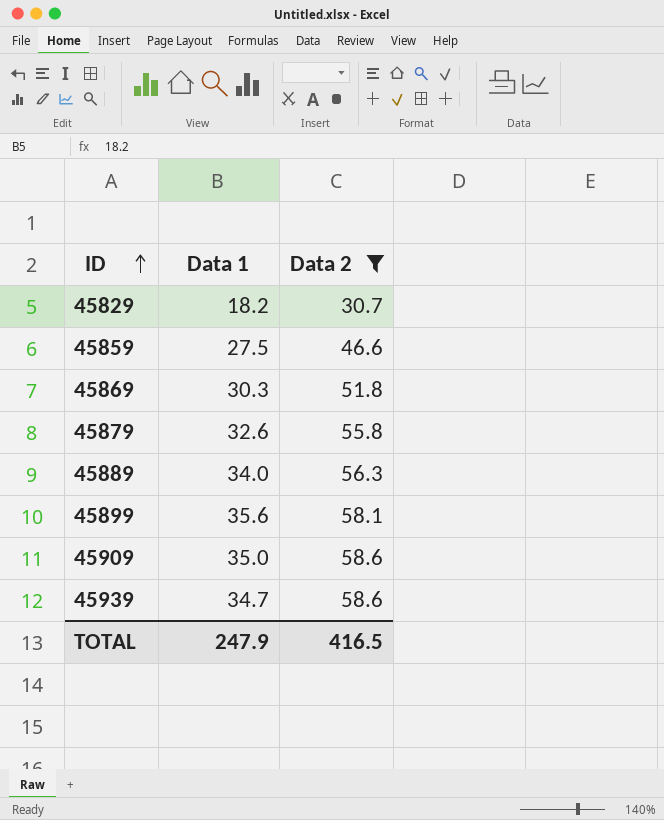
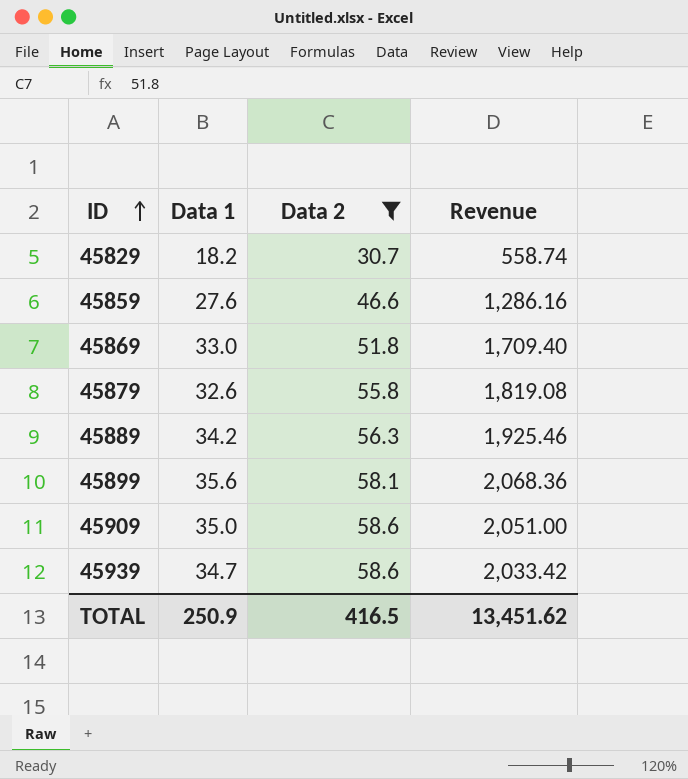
column Revenue | formula: none -> [Data 1] * [Data 2]
45859 | Data 1: 27.5 -> 27.6
45869 | Data 1: 30.3 -> 33.0
45889 | Data 1: 34.0 -> 34.2
TOTAL | Data 1: 247.9 -> 250.9

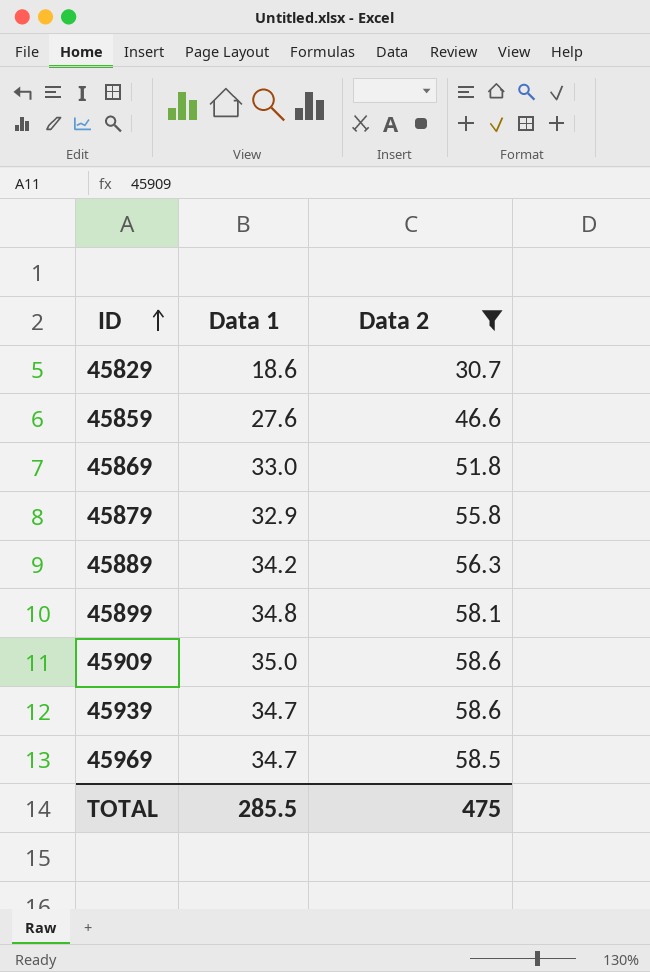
column Revenue | formula: [Data 1] * [Data 2] -> none
45829 | Data 1: 18.2 -> 18.6
45879 | Data 1: 32.6 -> 32.9
45899 | Data 1: 35.6 -> 34.8
row 45969: none -> 34.7 | 58.5
TOTAL | Data 1: 250.9 -> 285.5
TOTAL | Data 2: 416.5 -> 475

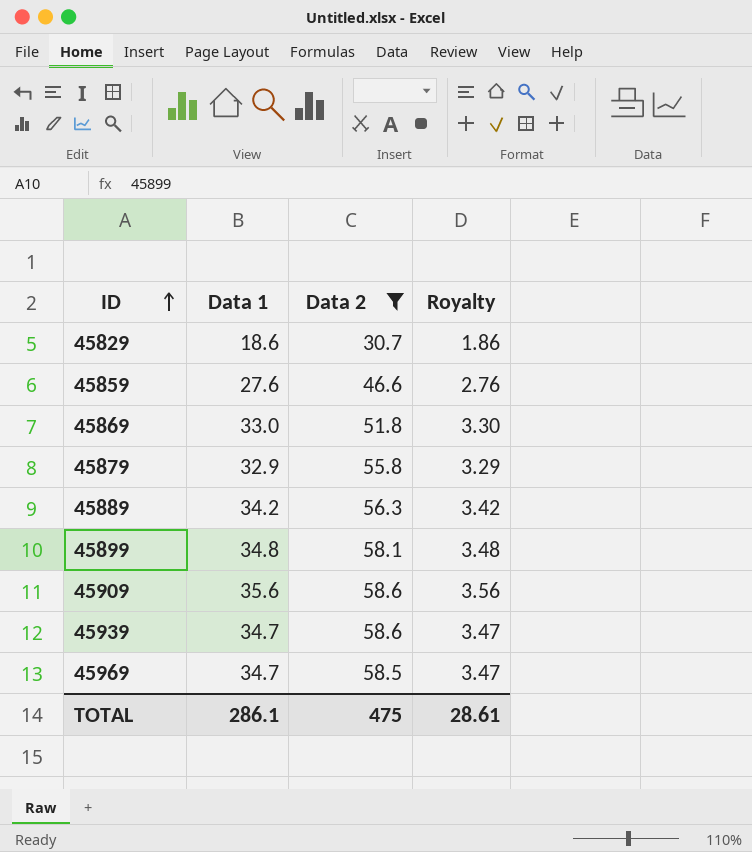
column Royalty | formula: none -> [Data 1] * 0.1
45909 | Data 1: 35.0 -> 35.6
TOTAL | Data 1: 285.5 -> 286.1

